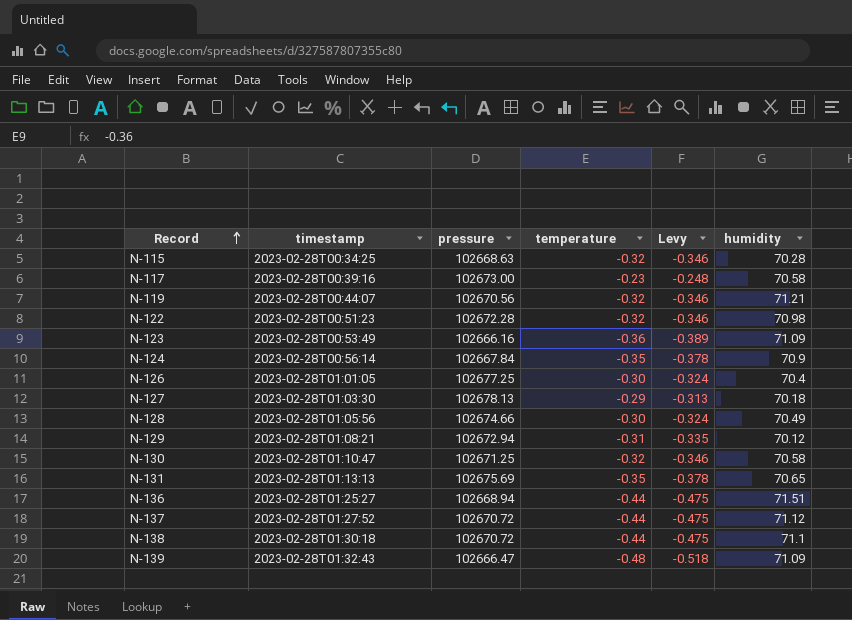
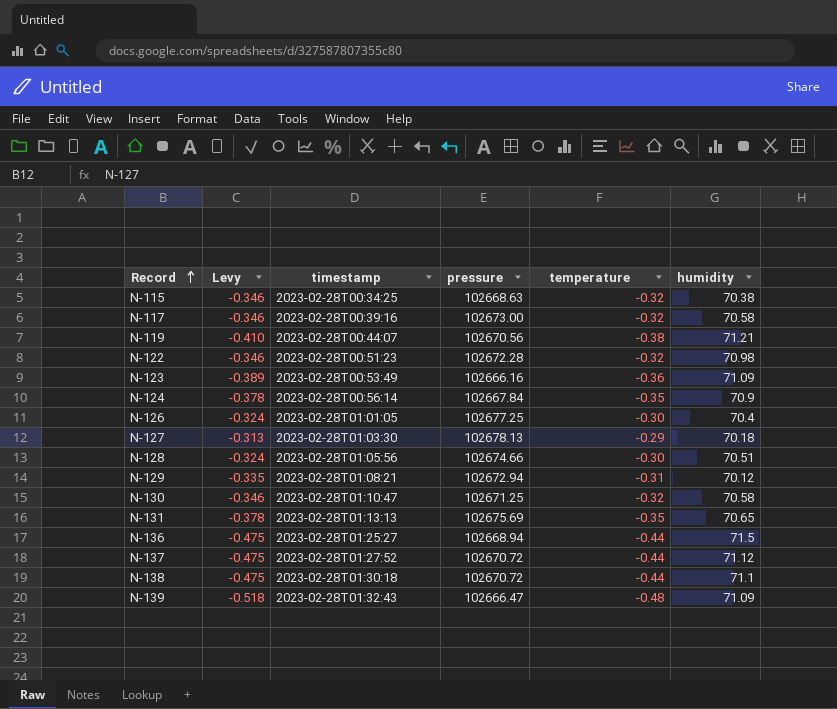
column Levy | position: 5 -> 2
N-115 | humidity: 70.28 -> 70.38
N-117 | Levy: -0.248 -> -0.346
N-117 | temperature: -0.23 -> -0.32
N-119 | Levy: -0.346 -> -0.410
N-119 | temperature: -0.32 -> -0.38
N-128 | humidity: 70.49 -> 70.51
N-136 | humidity: 71.51 -> 71.5

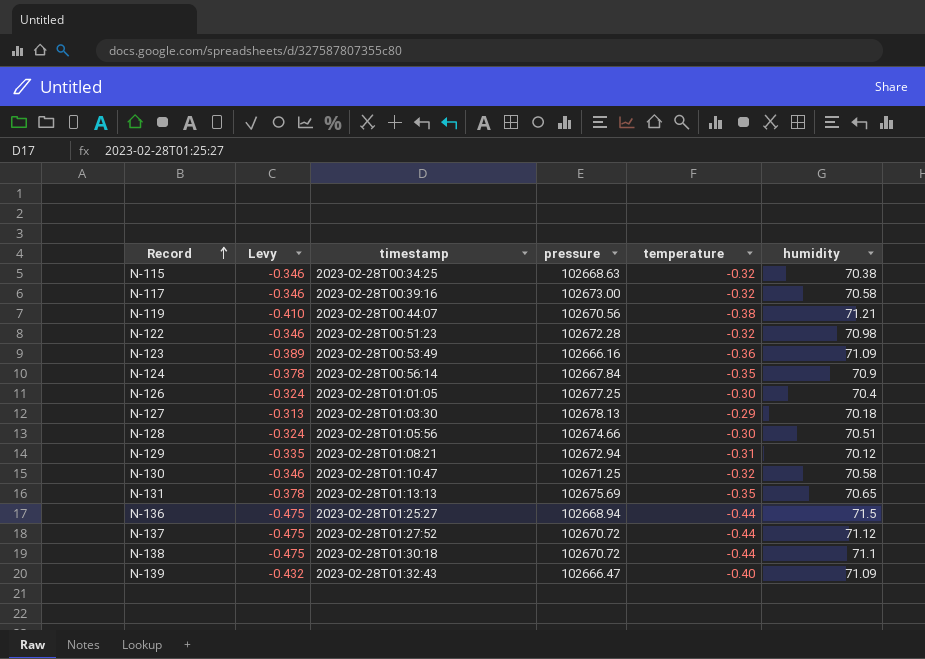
N-139 | Levy: -0.518 -> -0.432
N-139 | temperature: -0.48 -> -0.40

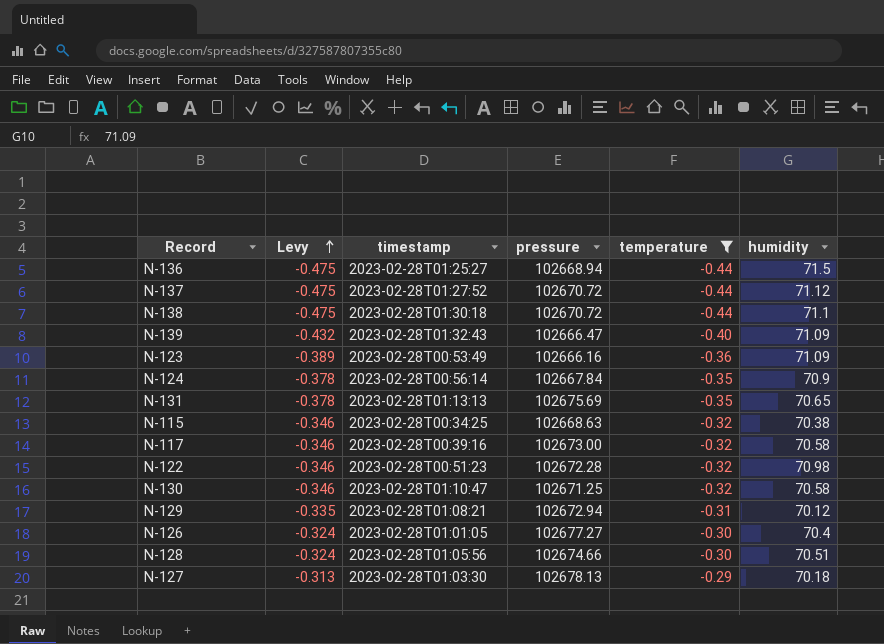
filter: none -> temperature != -0.38
row order: Record ascending -> Levy ascending
N-126 | pressure: 102677.25 -> 102677.27

